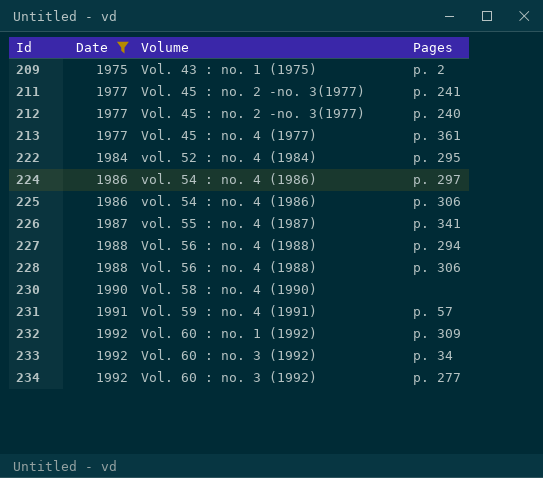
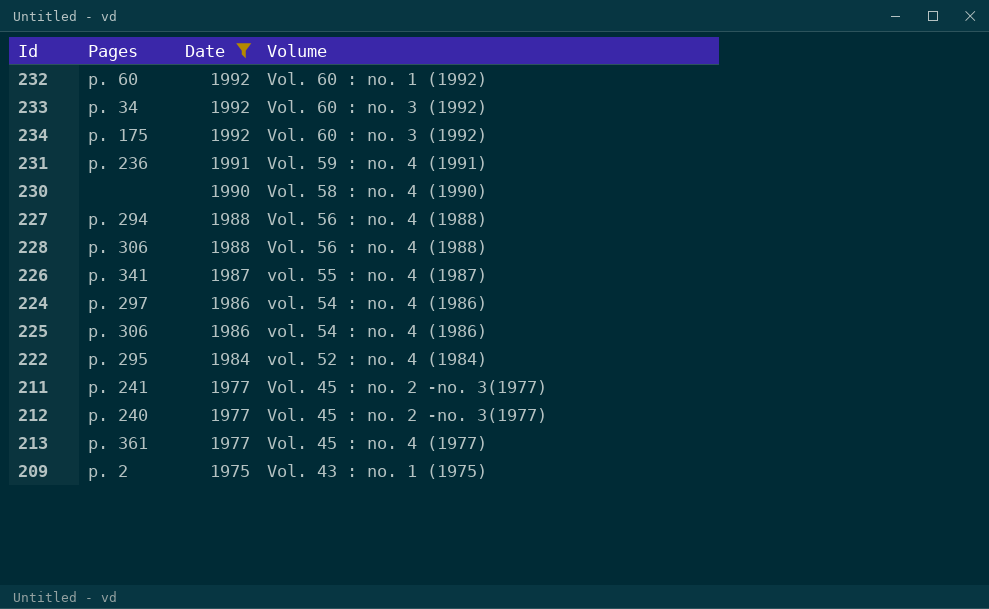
row order: Id ascending -> Date descending
column Pages | position: 4 -> 2
232 | Pages: p. 309 -> p. 60
234 | Pages: p. 277 -> p. 175
231 | Pages: p. 57 -> p. 236

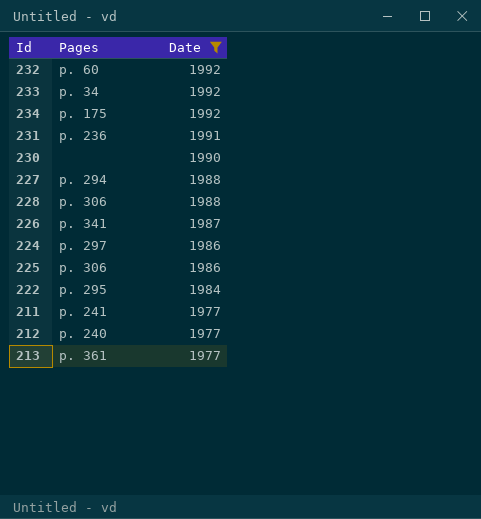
column Volume | position: 4 -> none
row 209: p. 2 | 1975 | Vol. 43 : no. 1 (1975) -> none

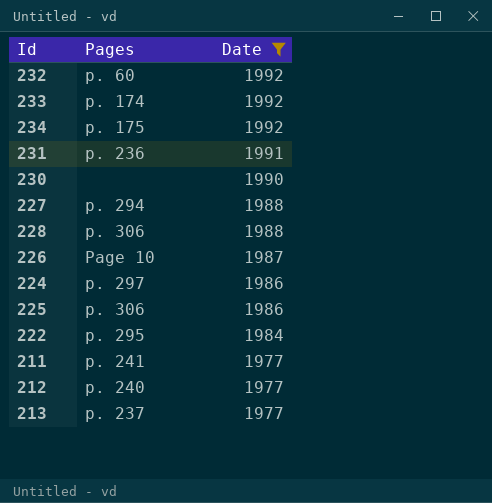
233 | Pages: p. 34 -> p. 174
226 | Pages: p. 341 -> Page 10
213 | Pages: p. 361 -> p. 237

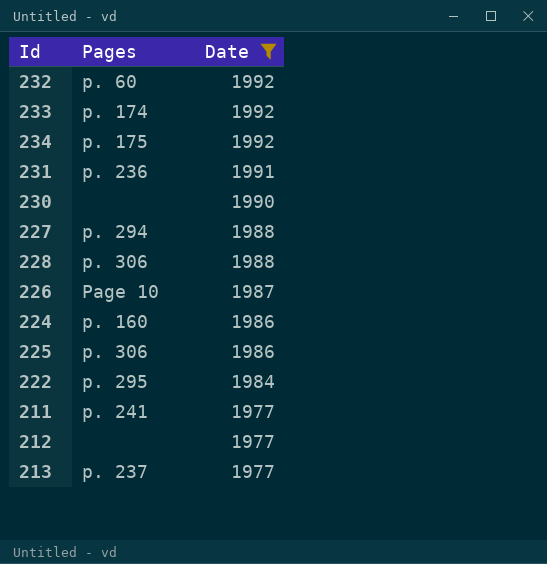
224 | Pages: p. 297 -> p. 160
212 | Pages: p. 240 -> none

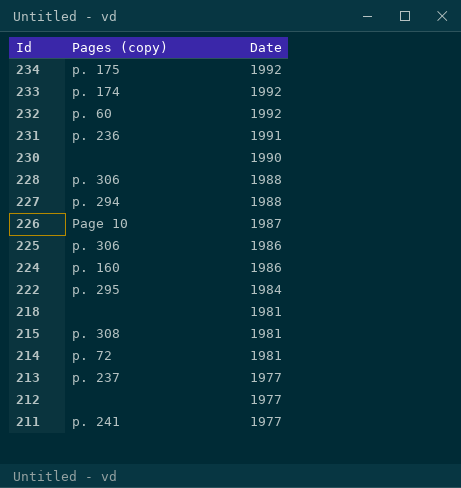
filter: Date != 1981 -> none
row order: Date descending -> Id descending
column name: Pages -> Pages (copy)

